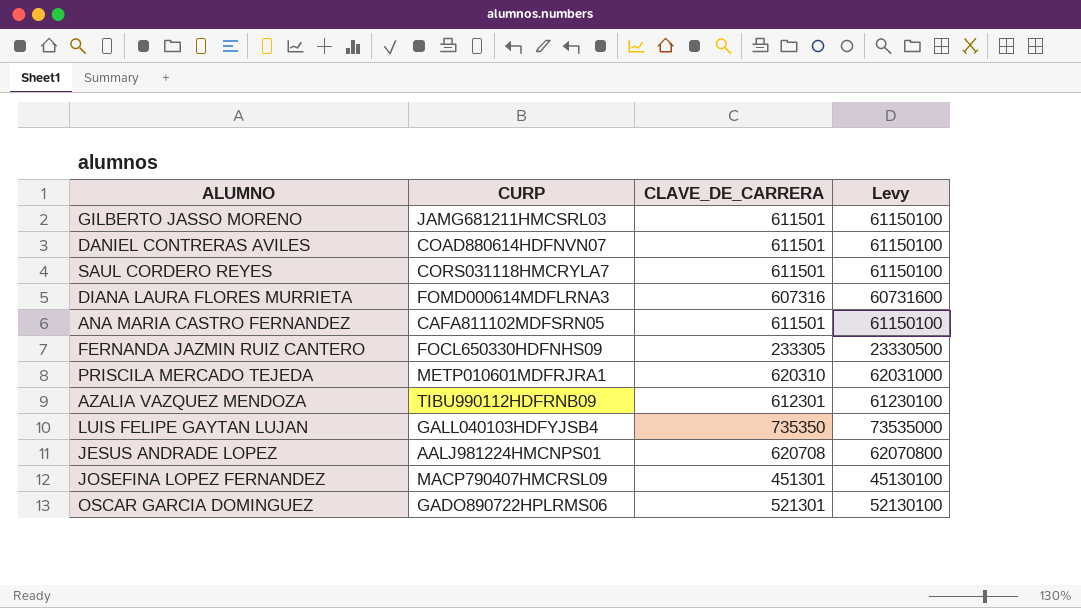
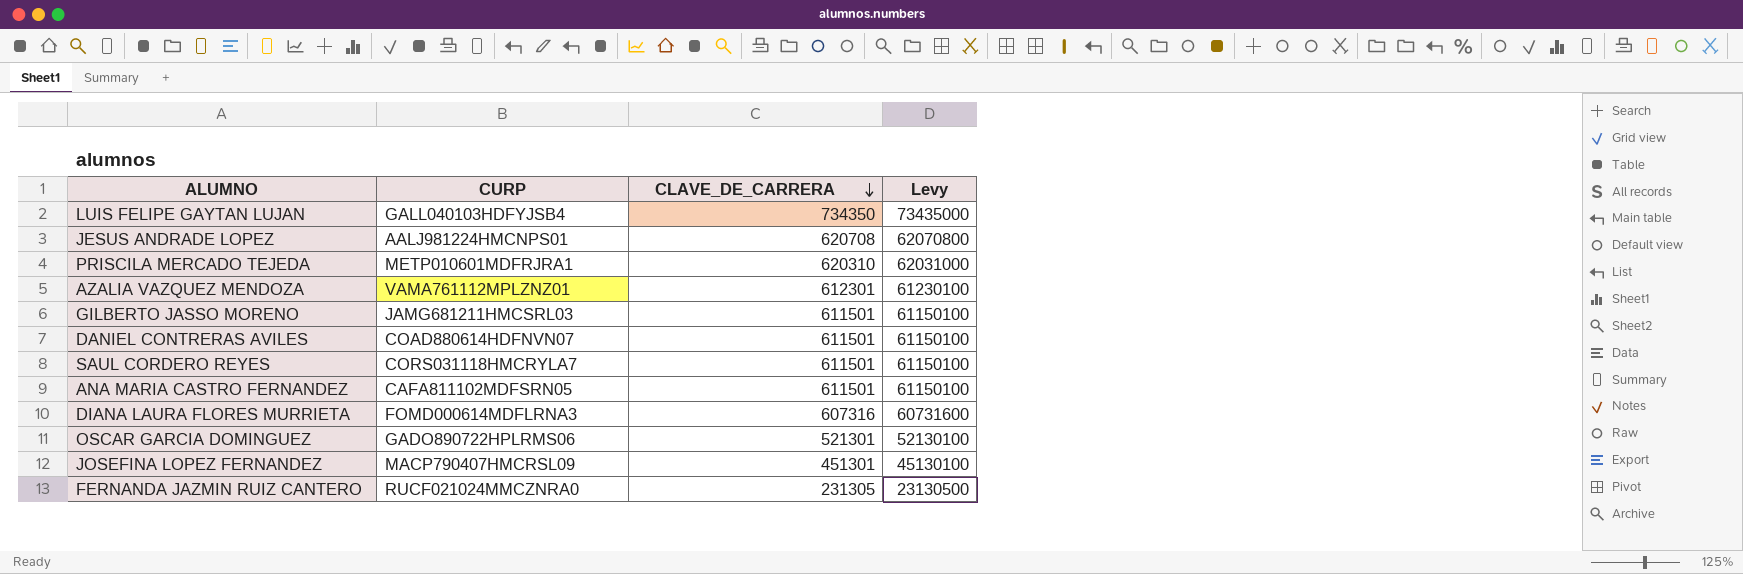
row order: none -> CLAVE_DE_CARRERA descending
LUIS FELIPE GAYTAN LUJAN | CLAVE_DE_CARRERA: 735350 -> 734350
LUIS FELIPE GAYTAN LUJAN | Levy: 73535000 -> 73435000
AZALIA VAZQUEZ MENDOZA | CURP: TIBU990112HDFRNB09 -> VAMA761112MPLZNZ01
FERNANDA JAZMIN RUIZ CANTERO | CURP: FOCL650330HDFNHS09 -> RUCF021024MMCZNRA0
FERNANDA JAZMIN RUIZ CANTERO | CLAVE_DE_CARRERA: 233305 -> 231305
FERNANDA JAZMIN RUIZ CANTERO | Levy: 23330500 -> 23130500

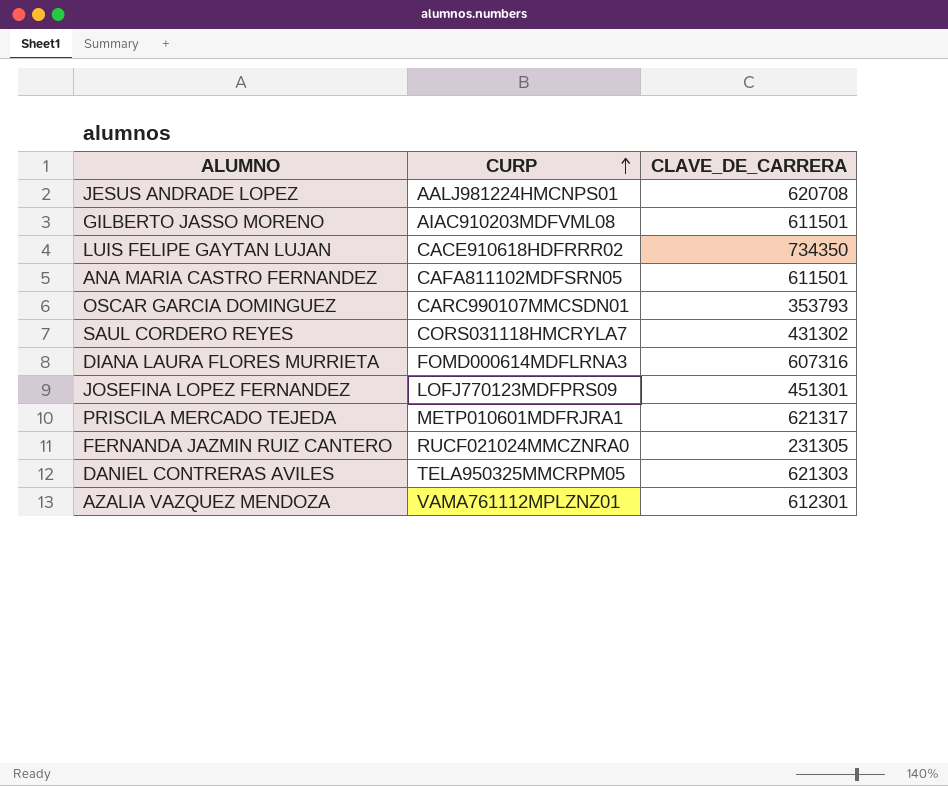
row order: CLAVE_DE_CARRERA descending -> CURP ascending
column Levy | formula: [CLAVE_DE_CARRERA] * 100 -> none
GILBERTO JASSO MORENO | CURP: JAMG681211HMCSRL03 -> AIAC910203MDFVML08
LUIS FELIPE GAYTAN LUJAN | CURP: GALL040103HDFYJSB4 -> CACE910618HDFRRR02
OSCAR GARCIA DOMINGUEZ | CURP: GADO890722HPLRMS06 -> CARC990107MMCSDN01
OSCAR GARCIA DOMINGUEZ | CLAVE_DE_CARRERA: 521301 -> 353793
SAUL CORDERO REYES | CLAVE_DE_CARRERA: 611501 -> 431302
JOSEFINA LOPEZ FERNANDEZ | CURP: MACP790407HMCRSL09 -> LOFJ770123MDFPRS09
PRISCILA MERCADO TEJEDA | CLAVE_DE_CARRERA: 620310 -> 621317
DANIEL CONTRERAS AVILES | CURP: COAD880614HDFNVN07 -> TELA950325MMCRPM05
DANIEL CONTRERAS AVILES | CLAVE_DE_CARRERA: 611501 -> 621303

